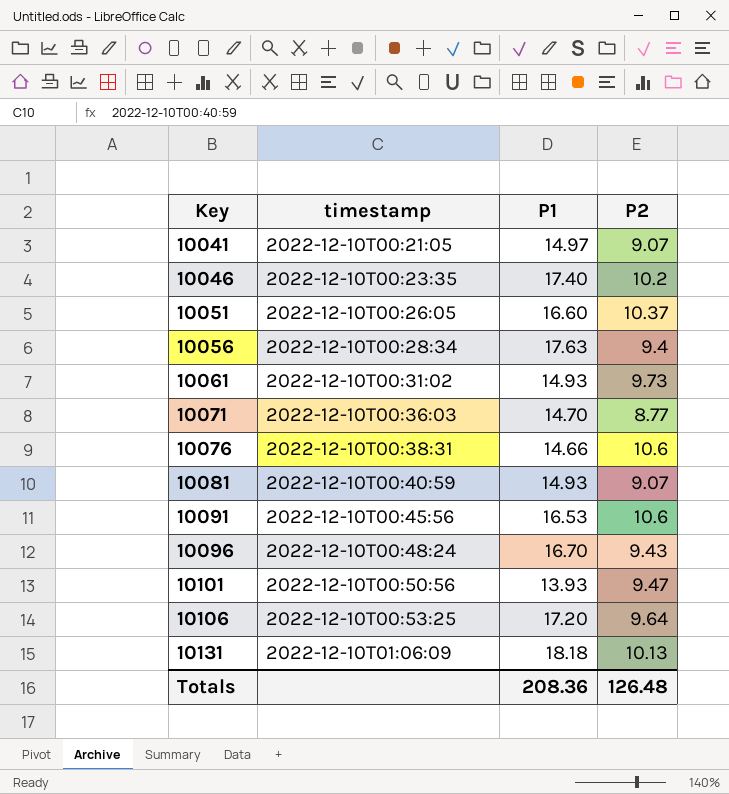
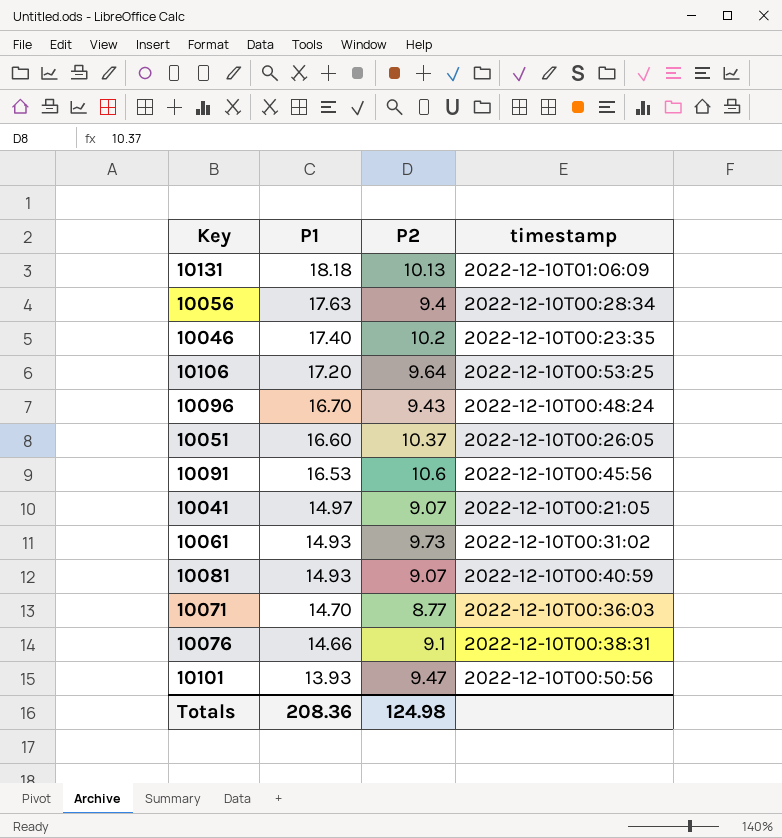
row order: Key ascending -> P1 descending
column timestamp | position: 2 -> 4
10076 | P2: 10.6 -> 9.1
Totals | P2: 126.48 -> 124.98

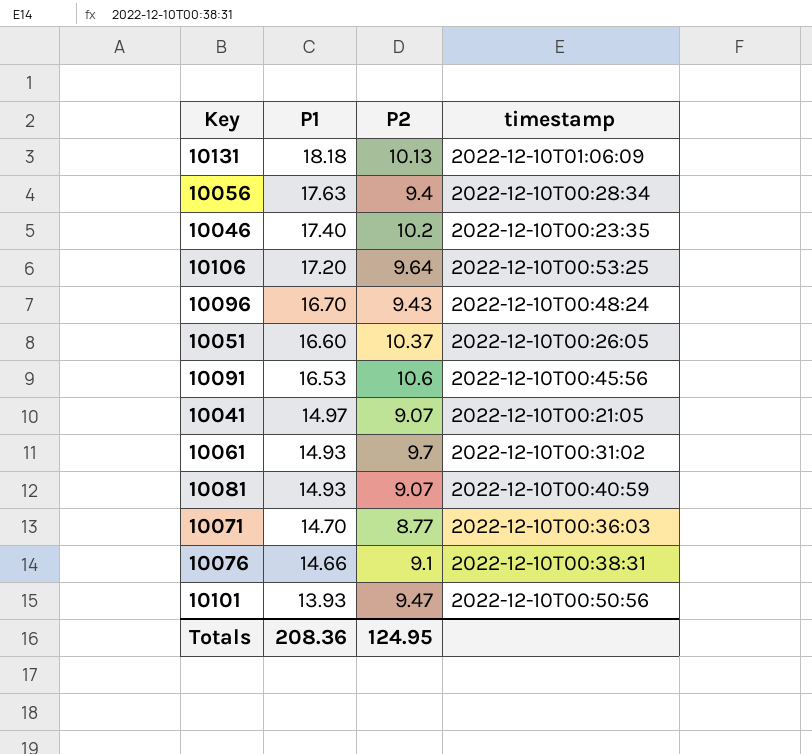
10061 | P2: 9.73 -> 9.7
Totals | P2: 124.98 -> 124.95

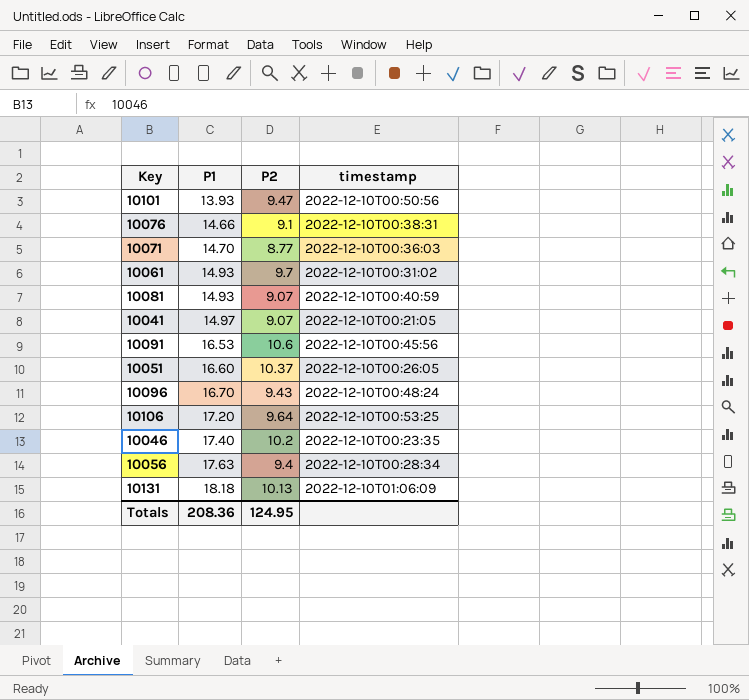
row order: P1 descending -> P1 ascending

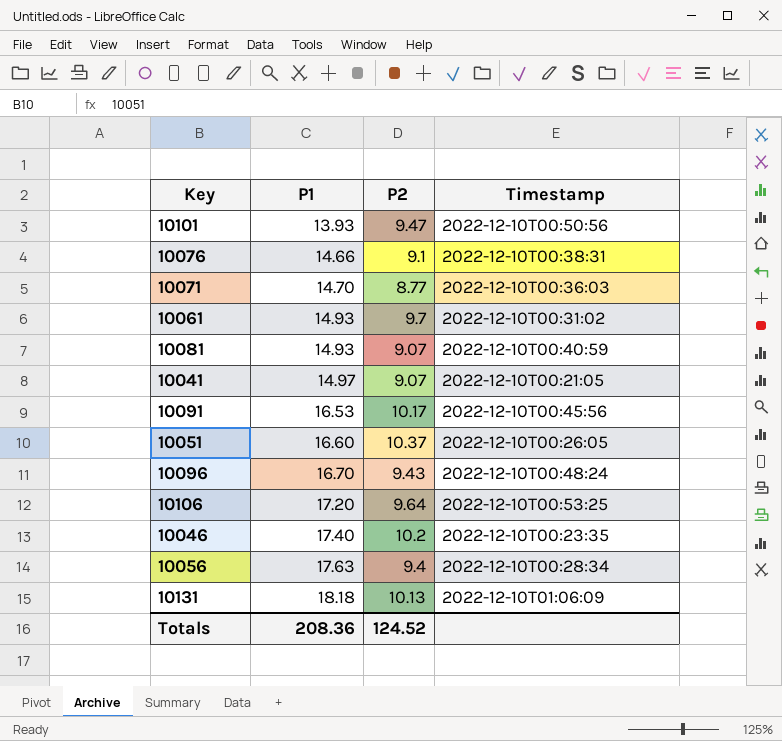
column name: timestamp -> Timestamp
10091 | P2: 10.6 -> 10.17
Totals | P2: 124.95 -> 124.52

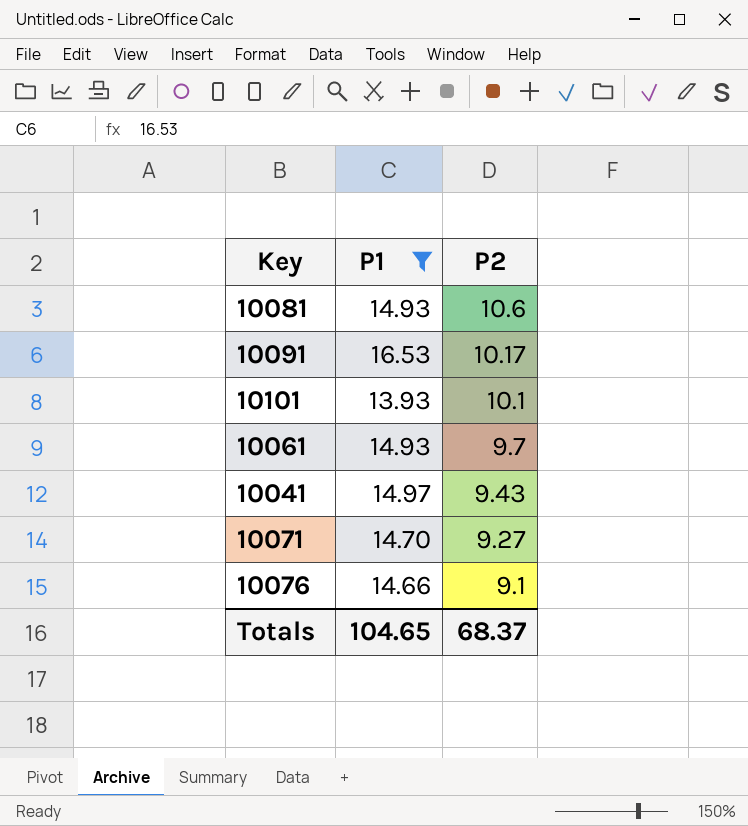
filter: none -> P1 <= 16.53
row order: P1 ascending -> P2 descending
column Timestamp | position: 4 -> none
10081 | P2: 9.07 -> 10.6
10101 | P2: 9.47 -> 10.1
10041 | P2: 9.07 -> 9.43
10071 | P2: 8.77 -> 9.27
Totals | P1: 208.36 -> 104.65
Totals | P2: 124.52 -> 68.37

